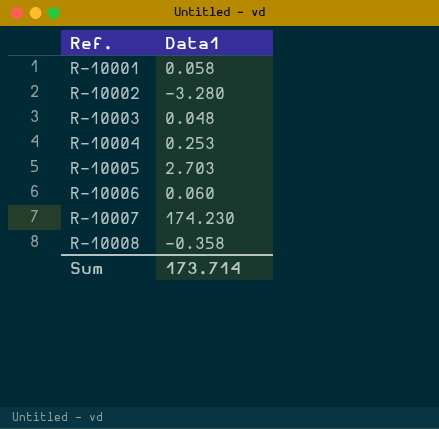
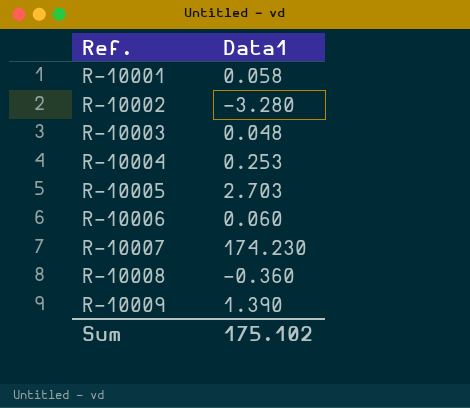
R-10008 | Data1: -0.358 -> -0.360
row R-10009: none -> 1.390
Sum | Data1: 173.714 -> 175.102

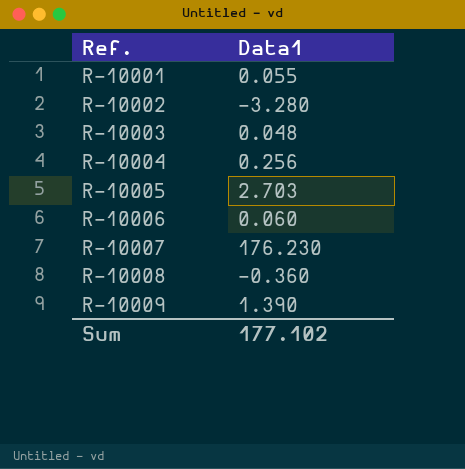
R-10001 | Data1: 0.058 -> 0.055
R-10004 | Data1: 0.253 -> 0.256
R-10007 | Data1: 174.230 -> 176.230
Sum | Data1: 175.102 -> 177.102

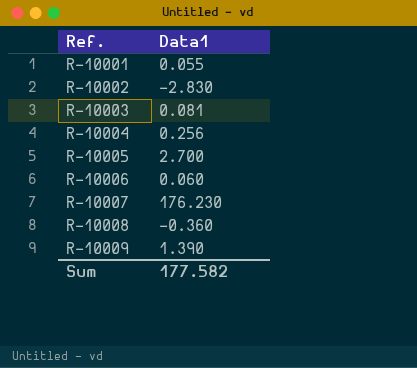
R-10002 | Data1: -3.280 -> -2.830
R-10003 | Data1: 0.048 -> 0.081
R-10005 | Data1: 2.703 -> 2.700
Sum | Data1: 177.102 -> 177.582

